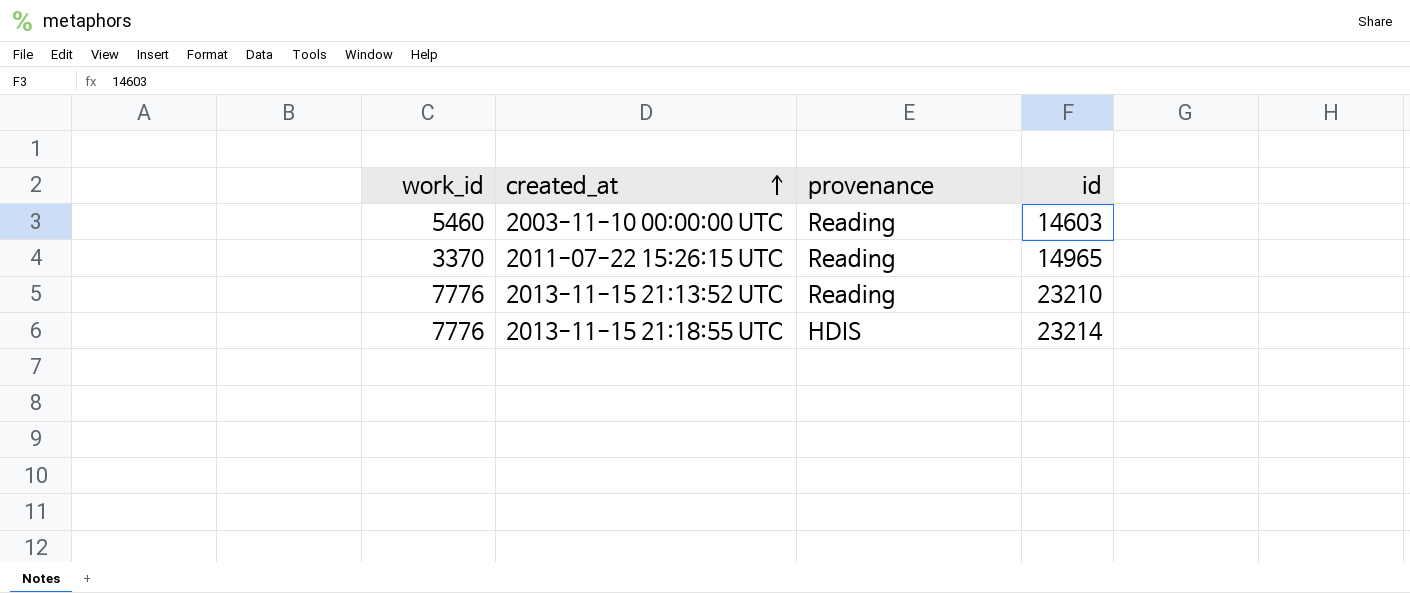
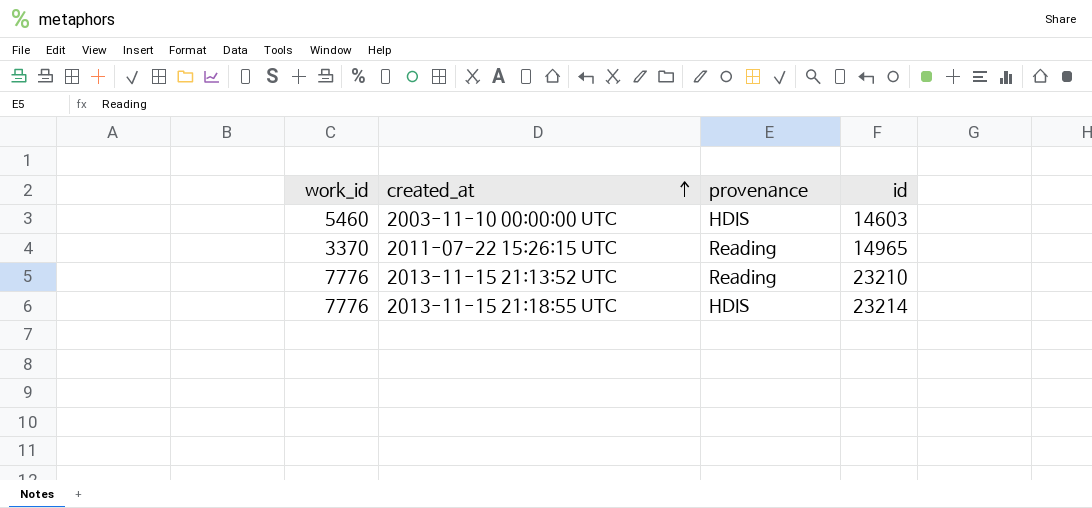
2003-11-10 00:00:00 UTC | provenance: Reading -> HDIS

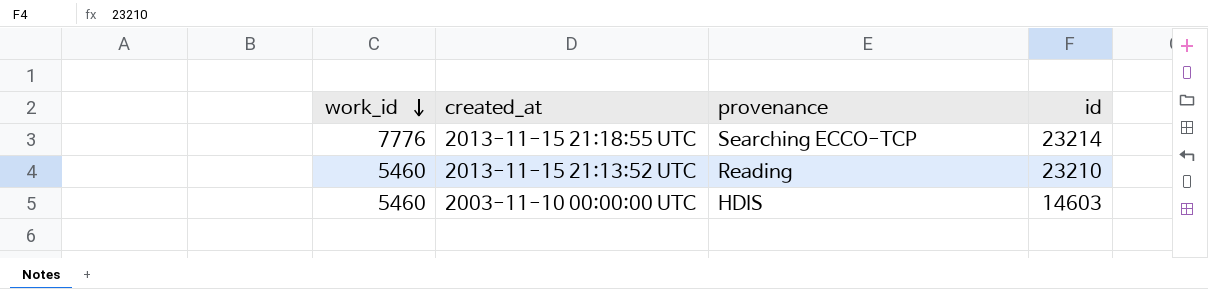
row order: created_at ascending -> work_id descending
row 2011-07-22 15:26:15 UTC: 3370 | Reading | 14965 -> none
2013-11-15 21:18:55 UTC | provenance: HDIS -> Searching ECCO-TCP
2013-11-15 21:13:52 UTC | work_id: 7776 -> 5460

